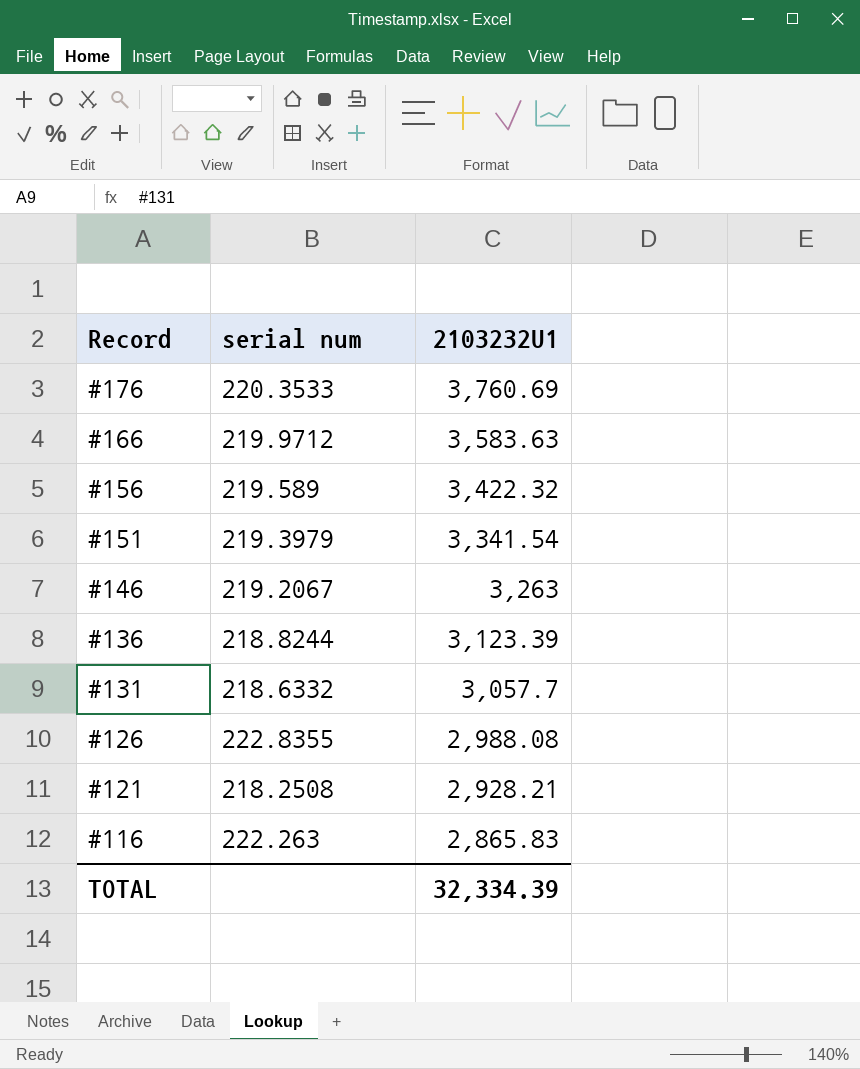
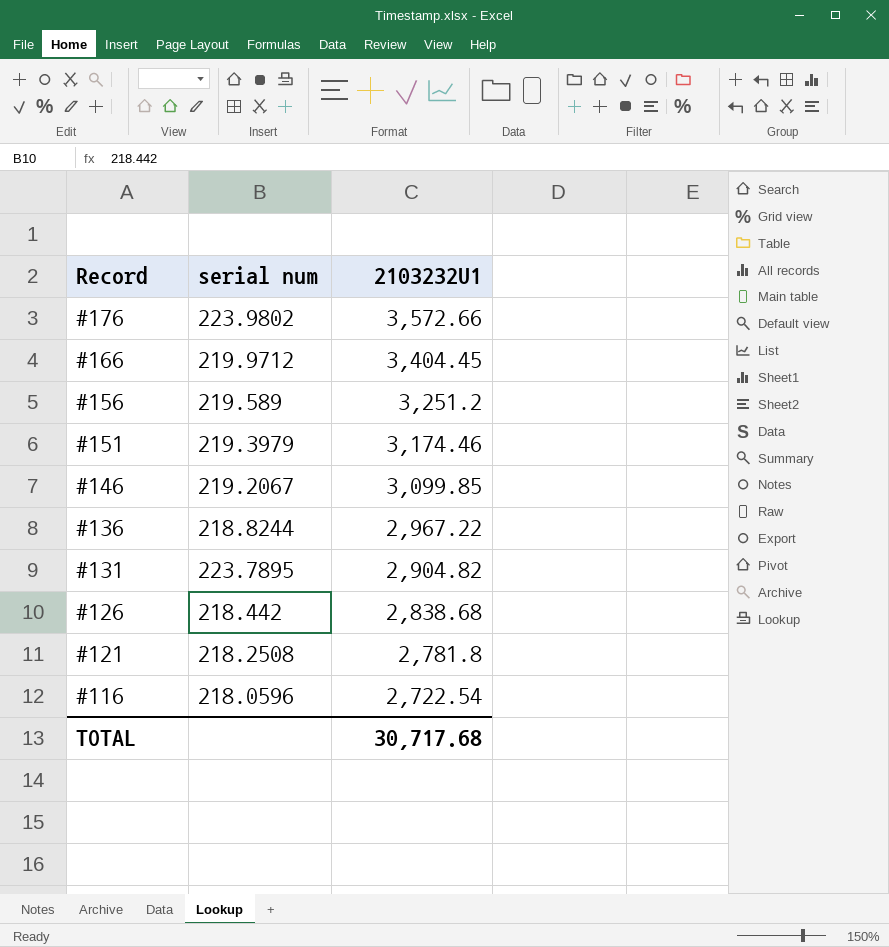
#176 | serial num: 220.3533 -> 223.9802
#176 | 2103232U1: 3,760.69 -> 3,572.66
#166 | 2103232U1: 3,583.63 -> 3,404.45
#156 | 2103232U1: 3,422.32 -> 3,251.2
#151 | 2103232U1: 3,341.54 -> 3,174.46
#146 | 2103232U1: 3,263 -> 3,099.85
#136 | 2103232U1: 3,123.39 -> 2,967.22
#131 | serial num: 218.6332 -> 223.7895
#131 | 2103232U1: 3,057.7 -> 2,904.82
#126 | serial num: 222.8355 -> 218.442
#126 | 2103232U1: 2,988.08 -> 2,838.68
#121 | 2103232U1: 2,928.21 -> 2,781.8
#116 | serial num: 222.263 -> 218.0596
#116 | 2103232U1: 2,865.83 -> 2,722.54
TOTAL | 2103232U1: 32,334.39 -> 30,717.68

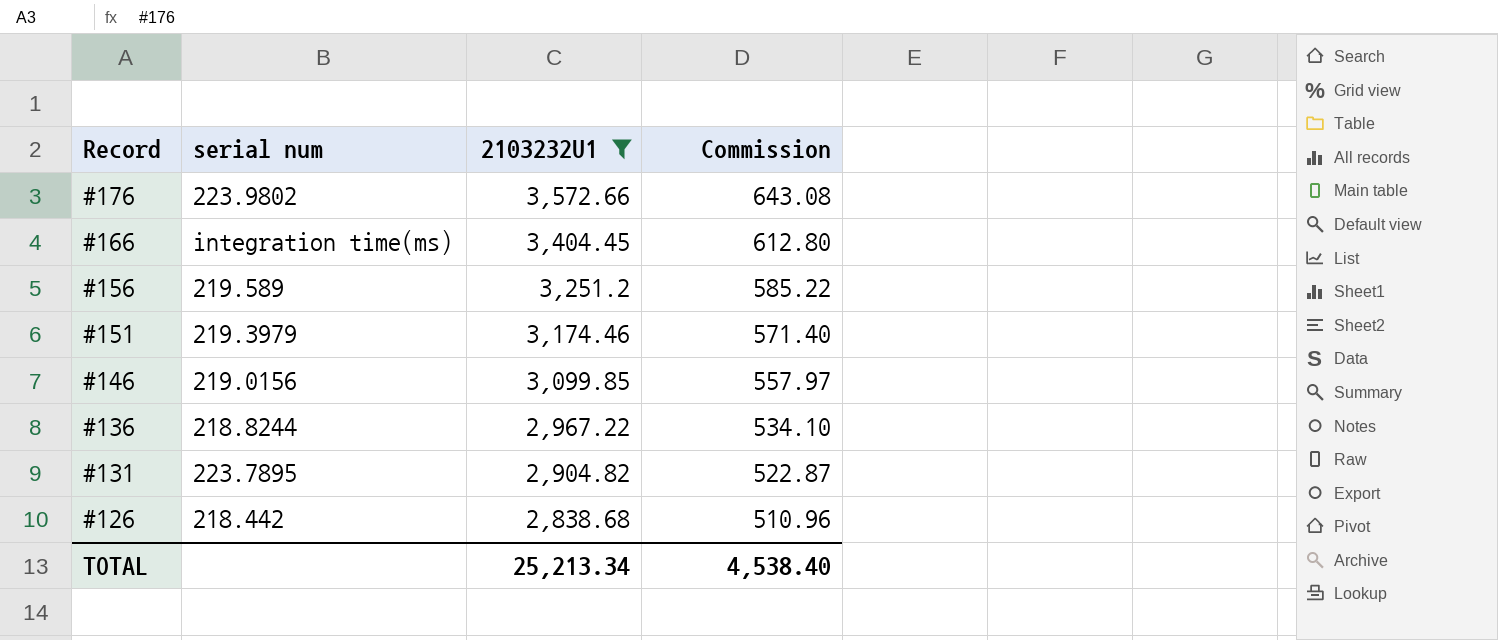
filter: none -> 2103232U1 >= 2,838.68
column Commission | formula: none -> [2103232U1] * 0.18
#166 | serial num: 219.9712 -> integration time(ms)
#146 | serial num: 219.2067 -> 219.0156
TOTAL | 2103232U1: 30,717.68 -> 25,213.34

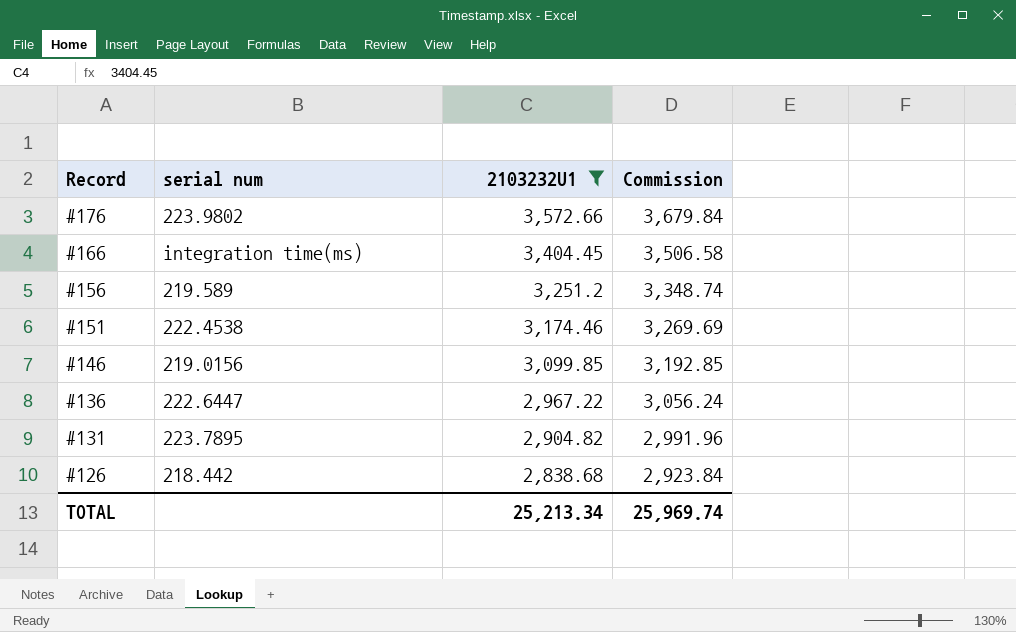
column Commission | formula: [2103232U1] * 0.18 -> [2103232U1] * 1.03
#151 | serial num: 219.3979 -> 222.4538
#136 | serial num: 218.8244 -> 222.6447
TOTAL | Commission: 4,538.40 -> 25,969.74

